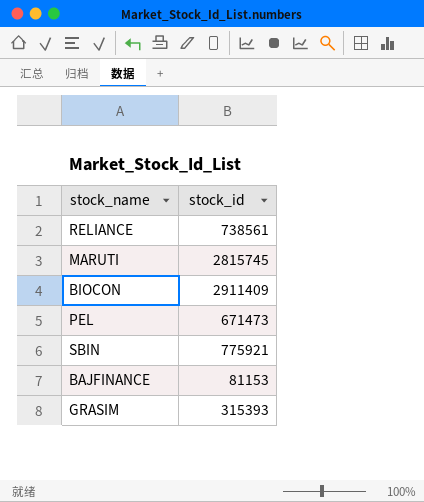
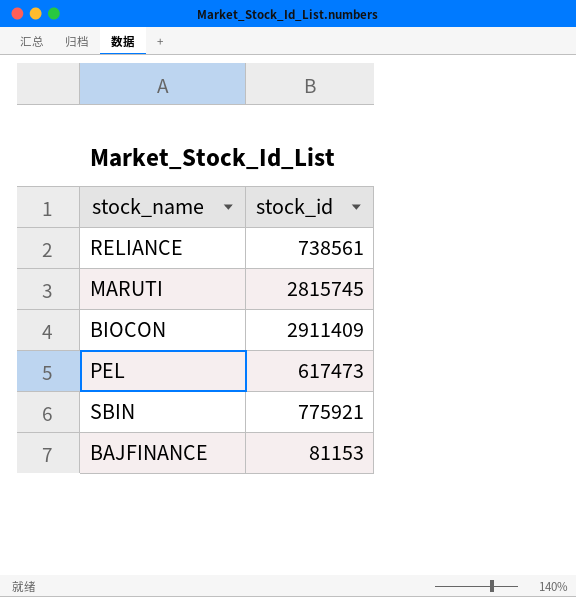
row GRASIM: 315393 -> none
PEL | stock_id: 671473 -> 617473

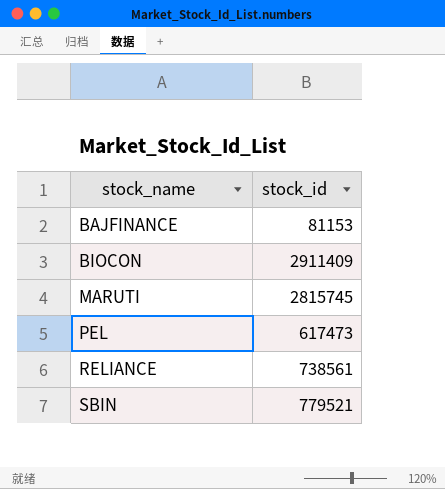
row order: none -> stock_name ascending
SBIN | stock_id: 775921 -> 779521

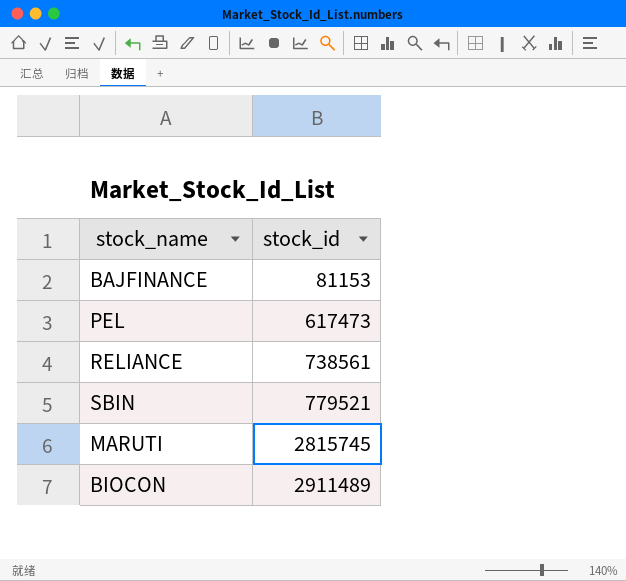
row order: stock_name ascending -> stock_id ascending
BIOCON | stock_id: 2911409 -> 2911489

